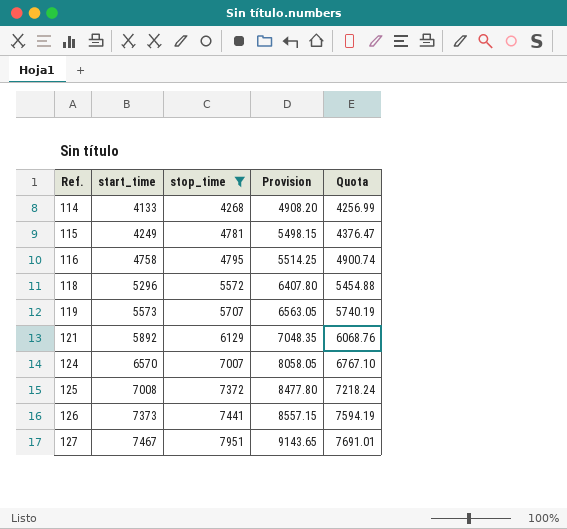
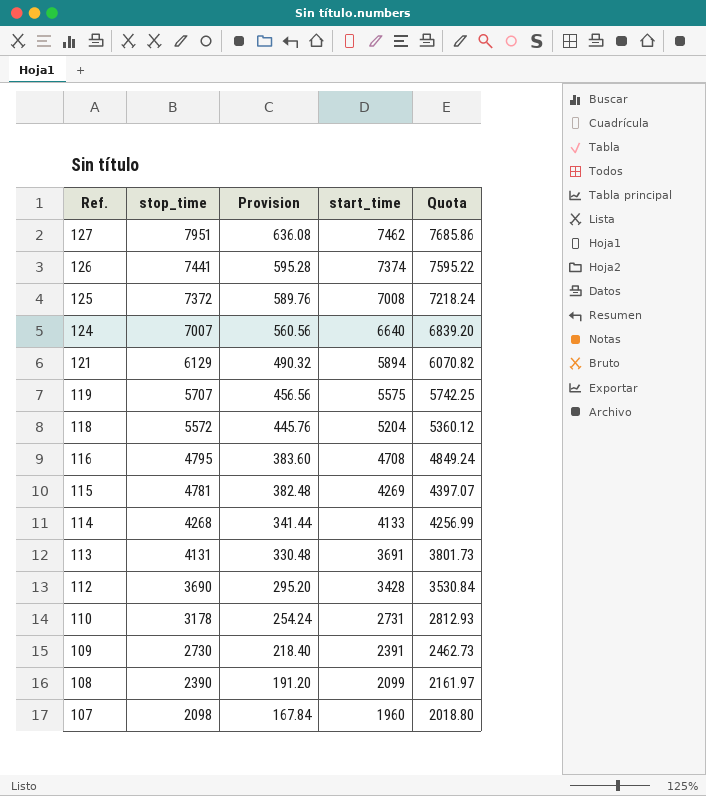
filter: stop_time >= 4268 -> none
row order: Ref. ascending -> Ref. descending
column Provision | formula: [stop_time] * 1.15 -> [stop_time] * 0.08
column start_time | position: 2 -> 4
127 | start_time: 7467 -> 7462
127 | Quota: 7691.01 -> 7685.86
126 | start_time: 7373 -> 7374
126 | Quota: 7594.19 -> 7595.22
124 | start_time: 6570 -> 6640
124 | Quota: 6767.10 -> 6839.20
121 | start_time: 5892 -> 5894
121 | Quota: 6068.76 -> 6070.82
119 | start_time: 5573 -> 5575
119 | Quota: 5740.19 -> 5742.25
118 | start_time: 5296 -> 5204
118 | Quota: 5454.88 -> 5360.12
116 | start_time: 4758 -> 4708
116 | Quota: 4900.74 -> 4849.24
115 | start_time: 4249 -> 4269
115 | Quota: 4376.47 -> 4397.07

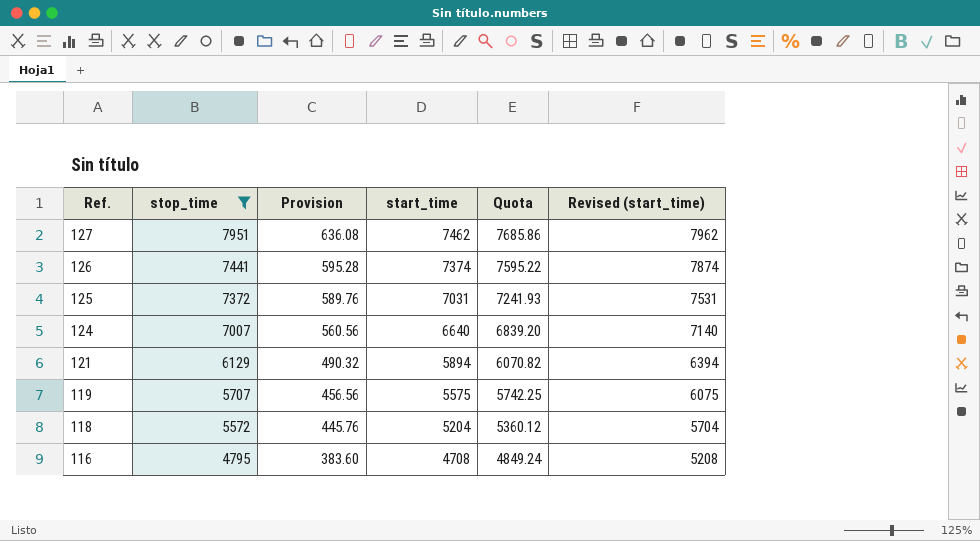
filter: none -> stop_time >= 4795
column Revised (start_time) | formula: none -> [start_time] + 500
125 | start_time: 7008 -> 7031
125 | Quota: 7218.24 -> 7241.93

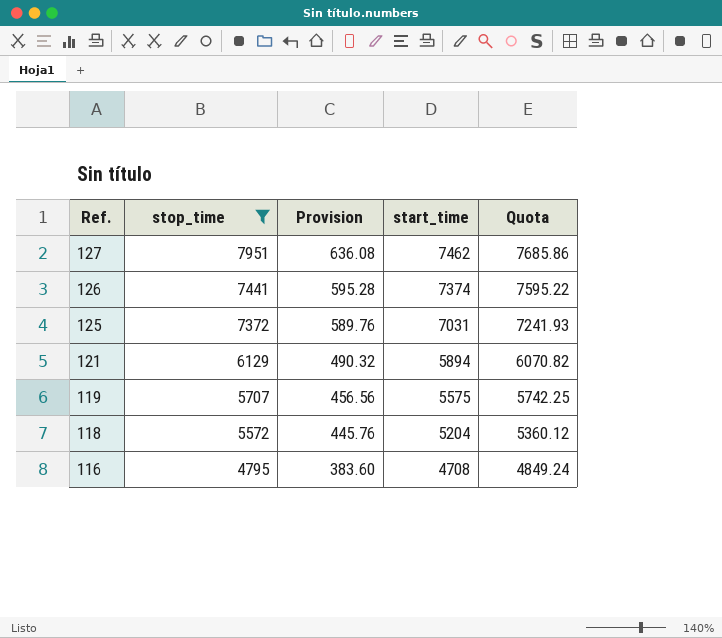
column Revised (start_time) | formula: [start_time] + 500 -> none
row 124: 7007 | 560.56 | 6640 | 6839.20 | 7140 -> none

